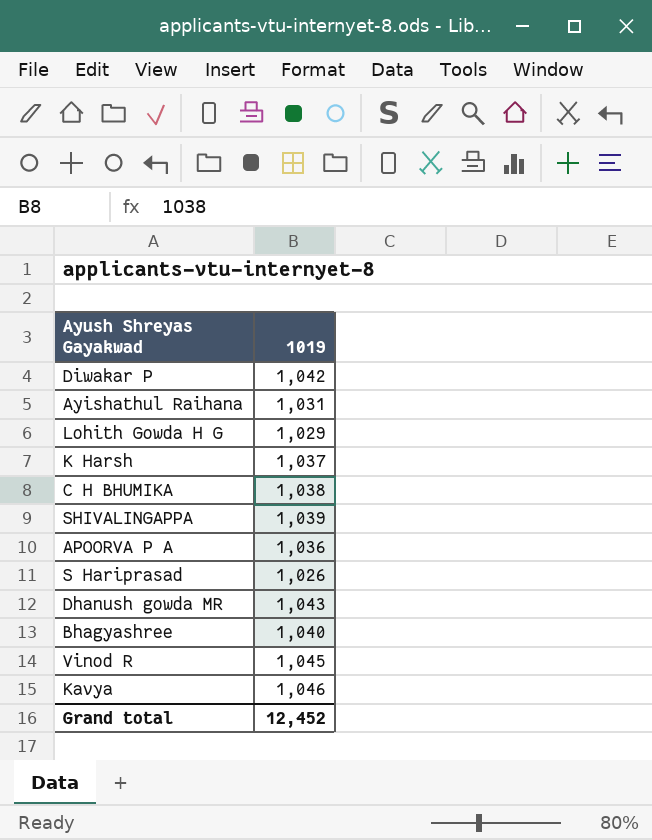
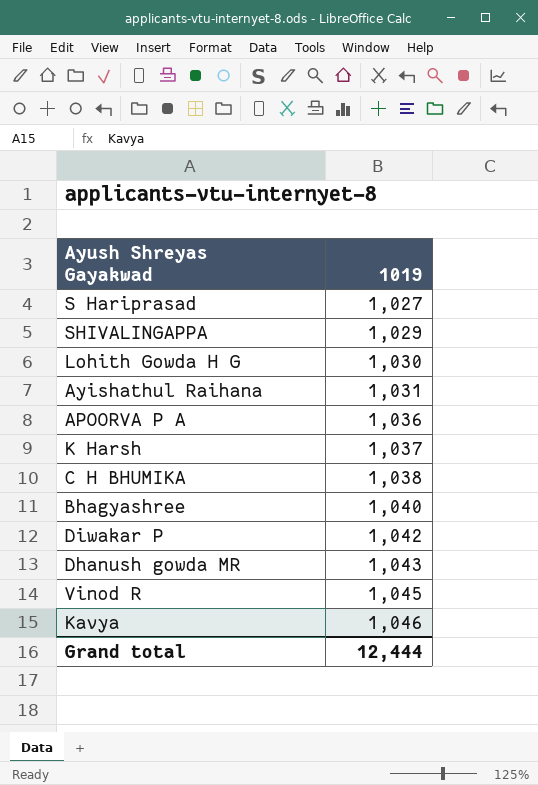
row order: none -> 1019 ascending
S Hariprasad | 1019: 1,026 -> 1,027
SHIVALINGAPPA | 1019: 1,039 -> 1,029
Lohith Gowda H G | 1019: 1,029 -> 1,030
Grand total | 1019: 12,452 -> 12,444

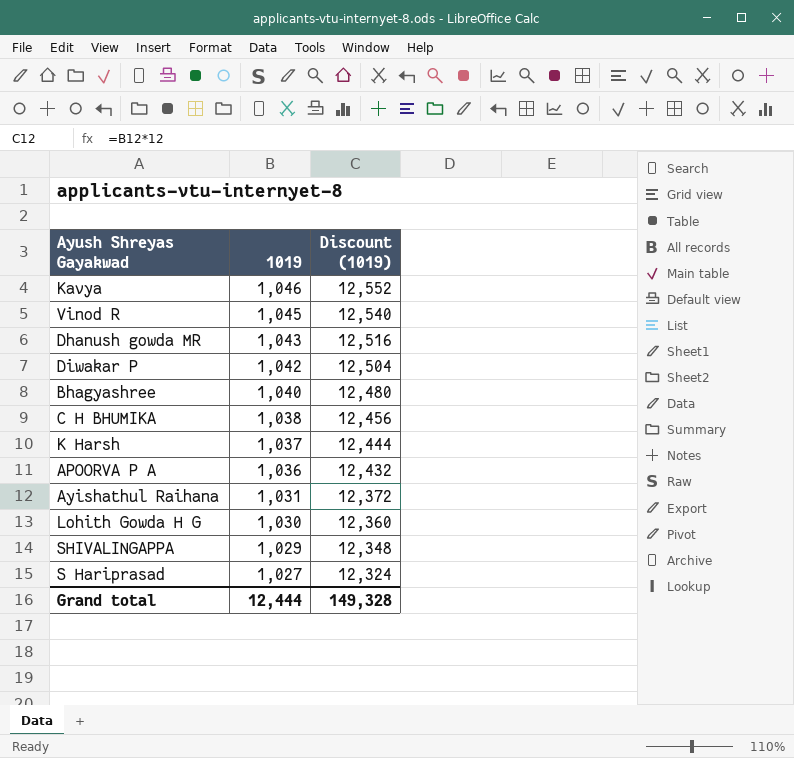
row order: 1019 ascending -> 1019 descending
column Discount (1019) | formula: none -> [1019] * 12

